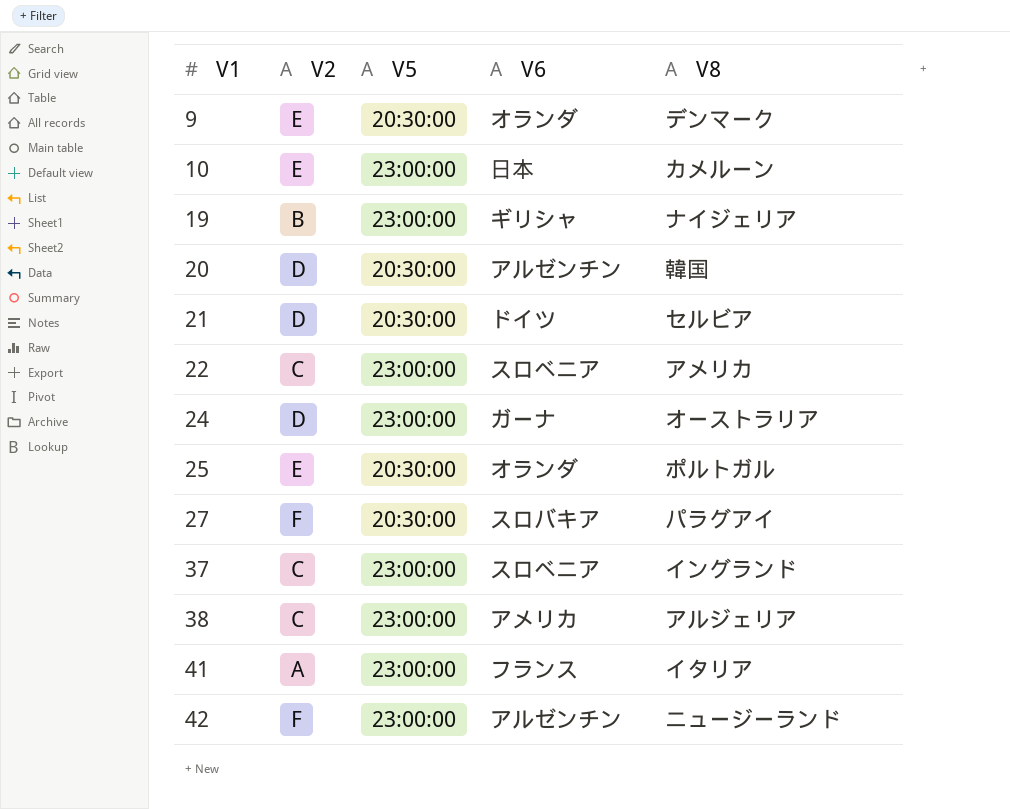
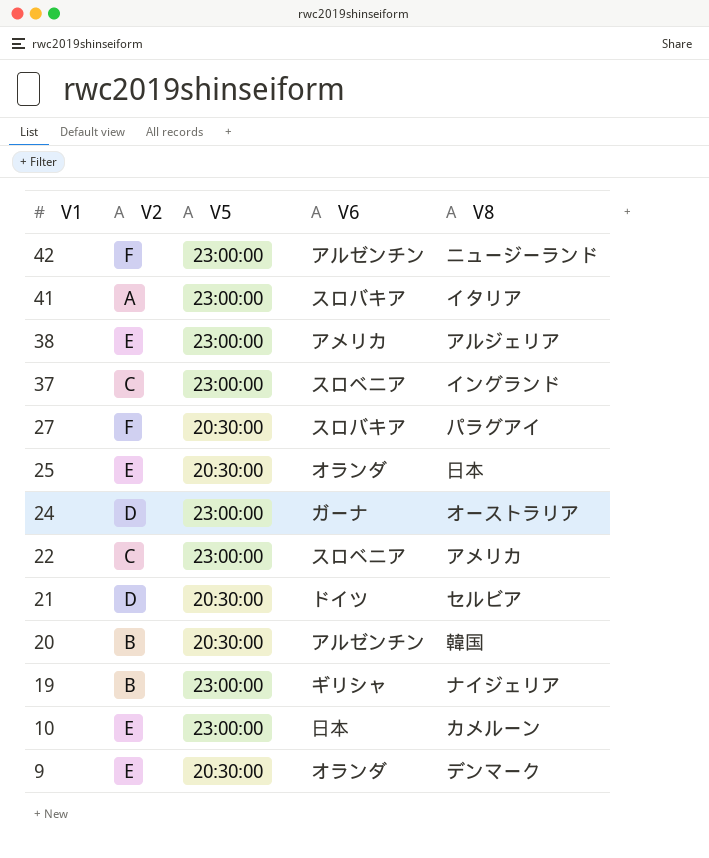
row order: V1 ascending -> V1 descending
41 | V6: フランス -> スロバキア
38 | V2: C -> E
25 | V8: ポルトガル -> 日本
20 | V2: D -> B

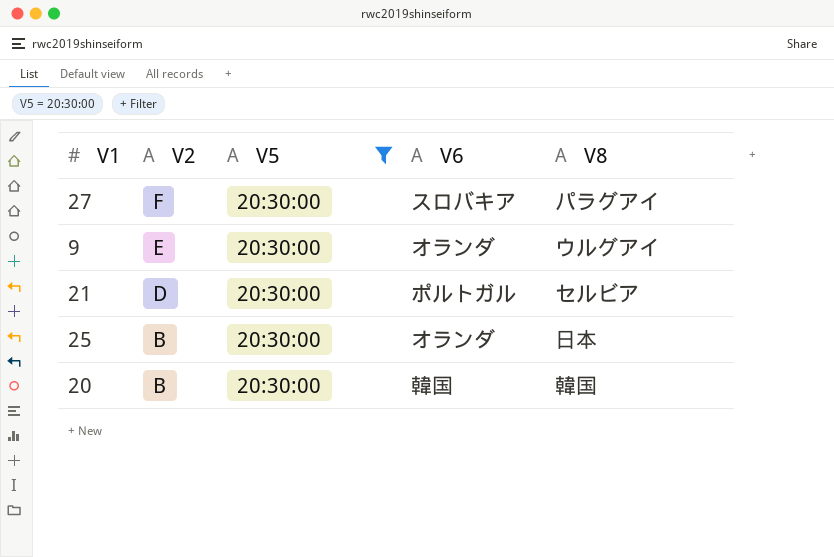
filter: none -> V5 = 20:30:00
row order: V1 descending -> V2 descending
9 | V8: デンマーク -> ウルグアイ
21 | V6: ドイツ -> ポルトガル
25 | V2: E -> B
20 | V6: アルゼンチン -> 韓国

